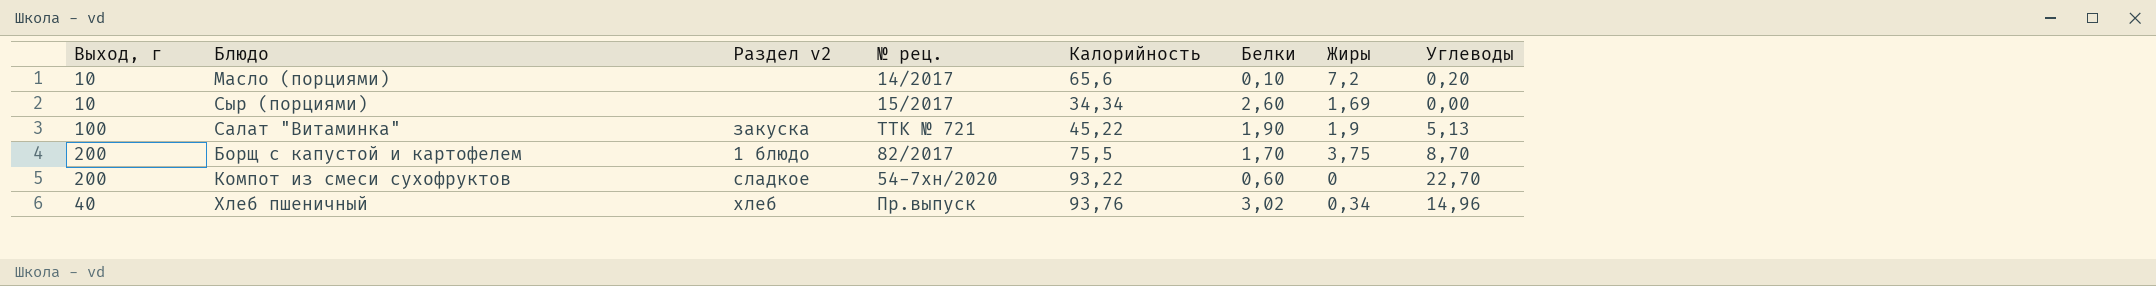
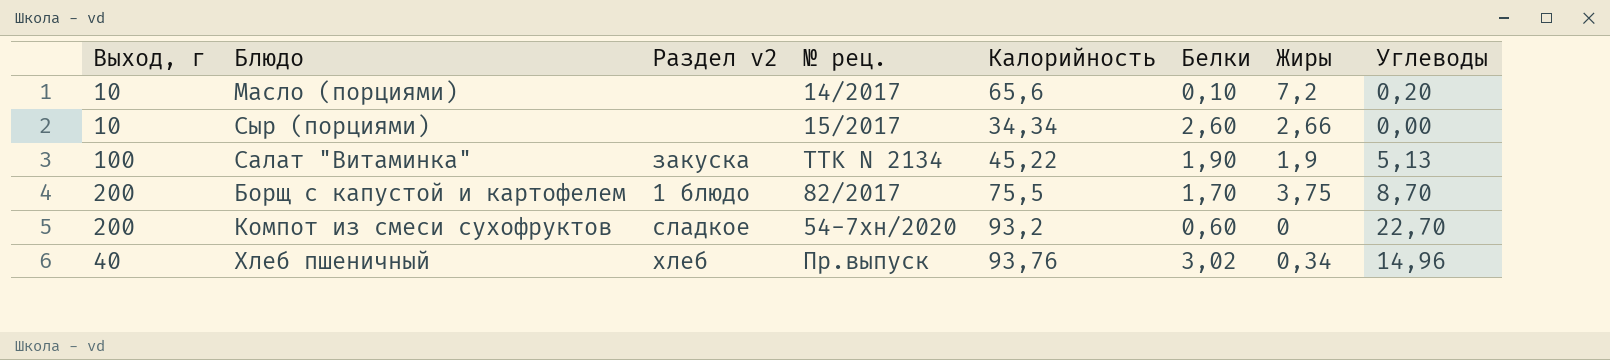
Сыр (порциями) | Жиры: 1,69 -> 2,66
Салат "Витаминка" | № рец.: TTK № 721 -> TTK N 2134
Компот из смеси сухофруктов | Калорийность: 93,22 -> 93,2

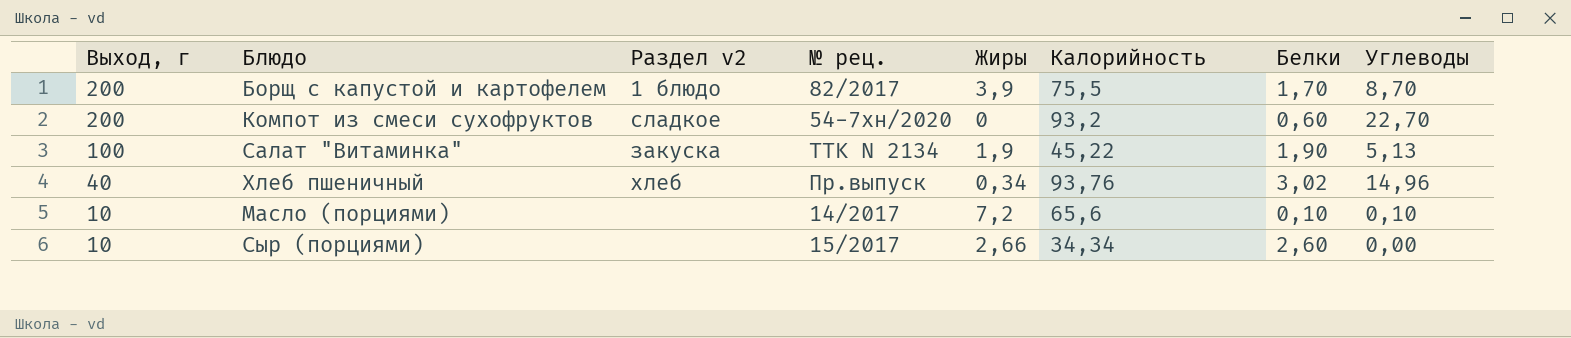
row order: none -> Выход, г descending
column Жиры | position: 7 -> 5
Борщ с капустой и картофелем | Жиры: 3,75 -> 3,9
Масло (порциями) | Углеводы: 0,20 -> 0,10

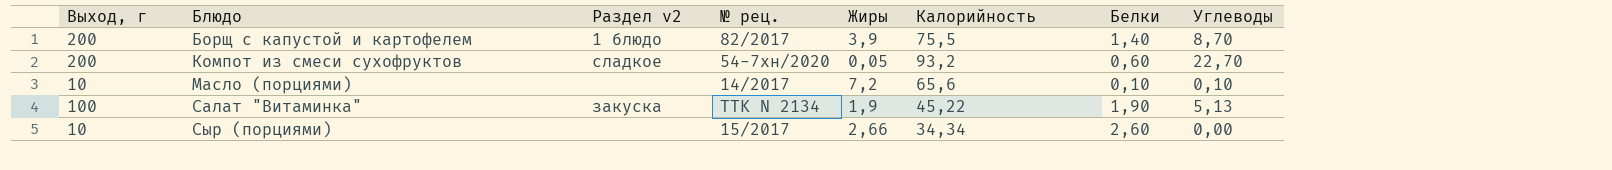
row order: Выход, г descending -> Блюдо ascending
row Хлеб пшеничный: 40 | хлеб | Пр.выпуск | 0,34 | 93,76 | 3,02 | 14,96 -> none
Борщ с капустой и картофелем | Белки: 1,70 -> 1,40
Компот из смеси сухофруктов | Жиры: 0 -> 0,05

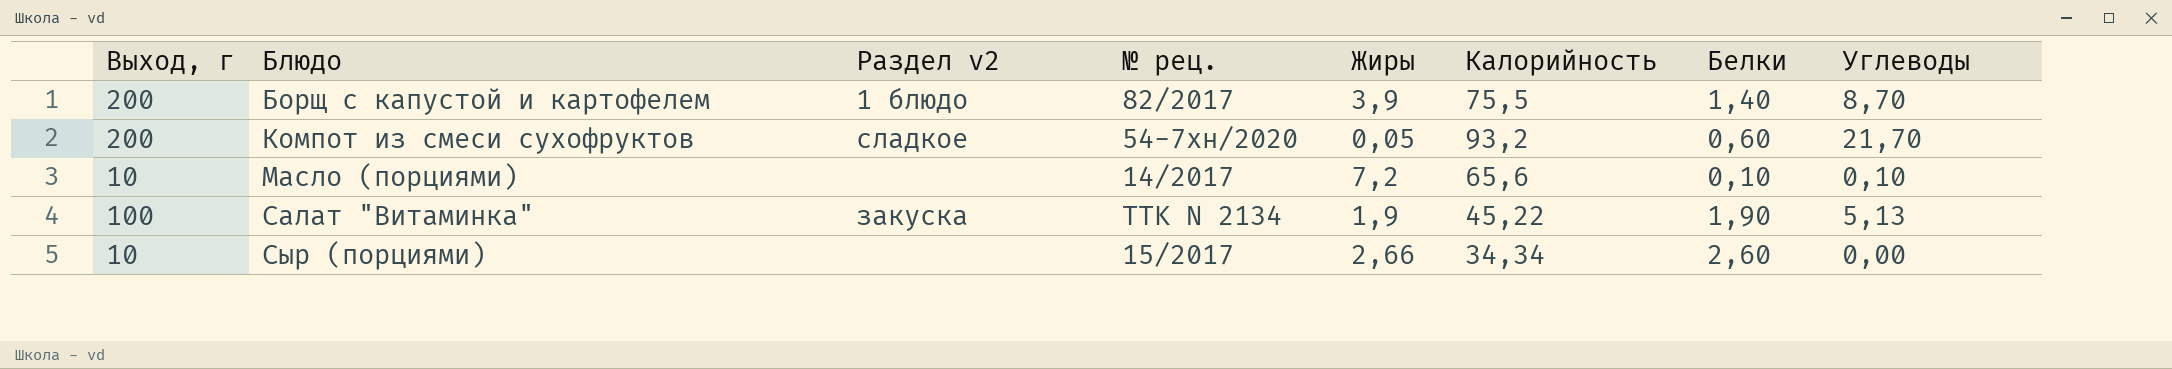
Компот из смеси сухофруктов | Углеводы: 22,70 -> 21,70

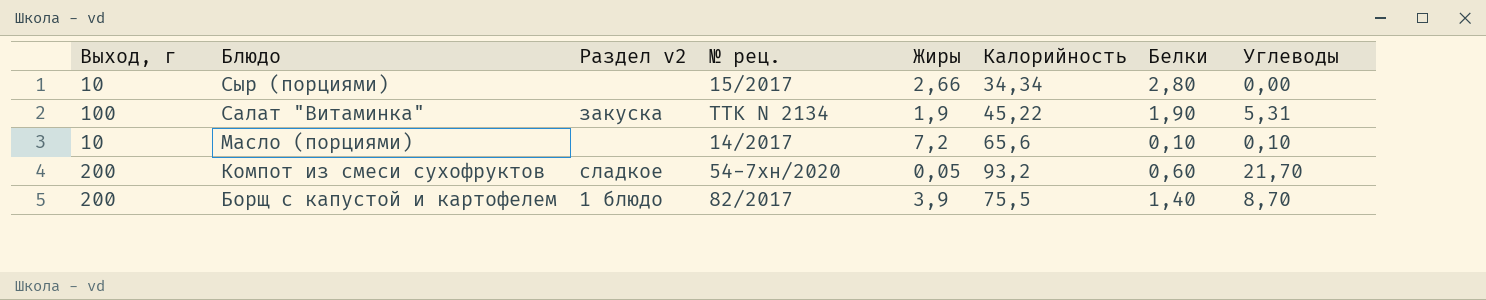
row order: Блюдо ascending -> Блюдо descending
Сыр (порциями) | Белки: 2,60 -> 2,80
Салат "Витаминка" | Углеводы: 5,13 -> 5,31

